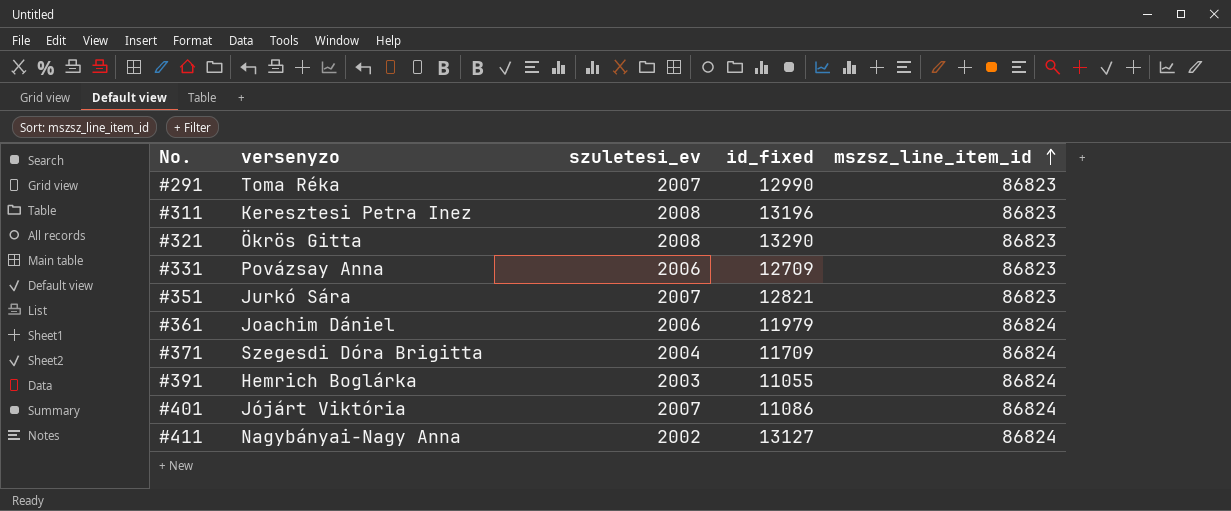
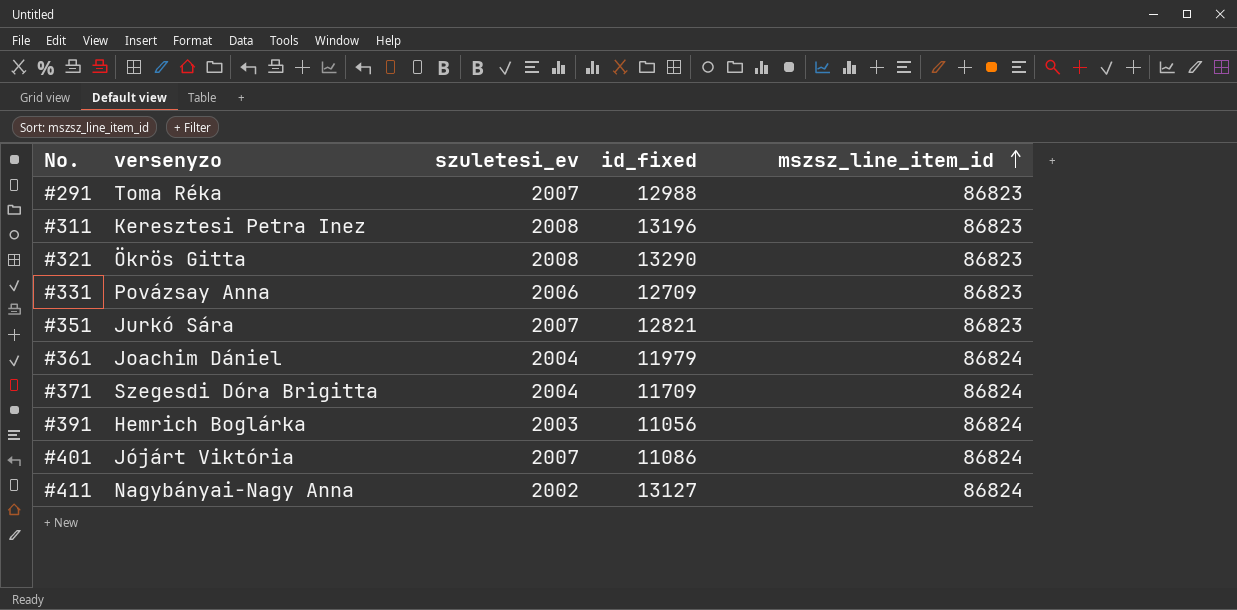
#291 | id_fixed: 12990 -> 12988
#361 | szuletesi_ev: 2006 -> 2004
#391 | id_fixed: 11055 -> 11056

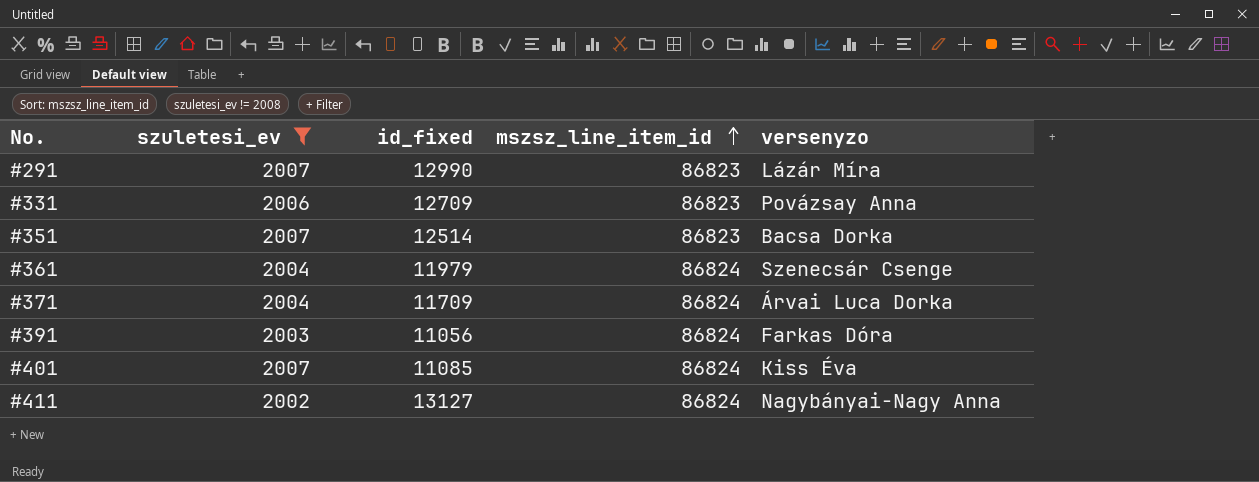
filter: none -> szuletesi_ev != 2008
column versenyzo | position: 2 -> 5
#291 | id_fixed: 12988 -> 12990
#291 | versenyzo: Toma Réka -> Lázár Míra
#351 | id_fixed: 12821 -> 12514
#351 | versenyzo: Jurkó Sára -> Bacsa Dorka
#361 | versenyzo: Joachim Dániel -> Szenecsár Csenge
#371 | versenyzo: Szegesdi Dóra Brigitta -> Árvai Luca Dorka
#391 | versenyzo: Hemrich Boglárka -> Farkas Dóra
#401 | id_fixed: 11086 -> 11085
#401 | versenyzo: Jójárt Viktória -> Kiss Éva

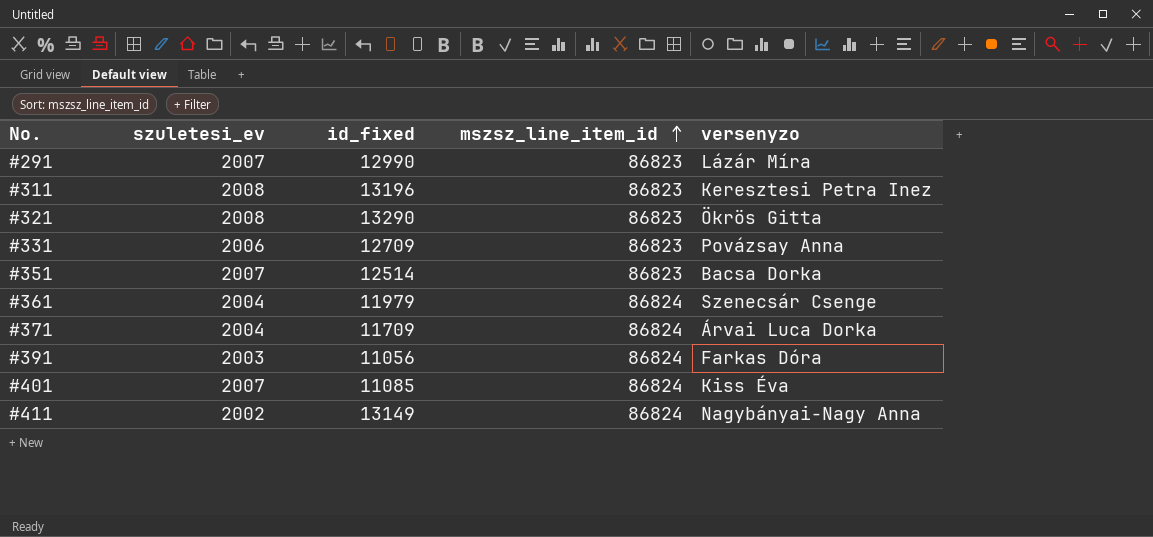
filter: szuletesi_ev != 2008 -> none
#411 | id_fixed: 13127 -> 13149

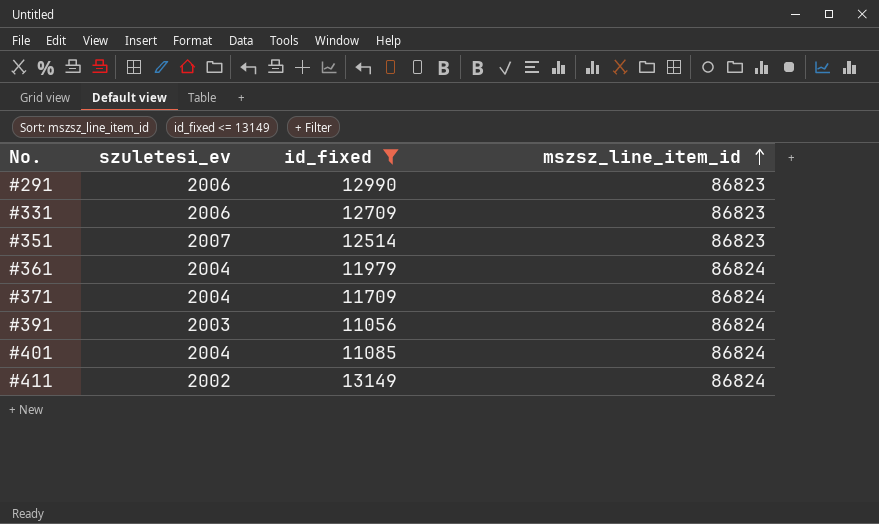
filter: none -> id_fixed <= 13149
column versenyzo | position: 5 -> none
#291 | szuletesi_ev: 2007 -> 2006
#401 | szuletesi_ev: 2007 -> 2004

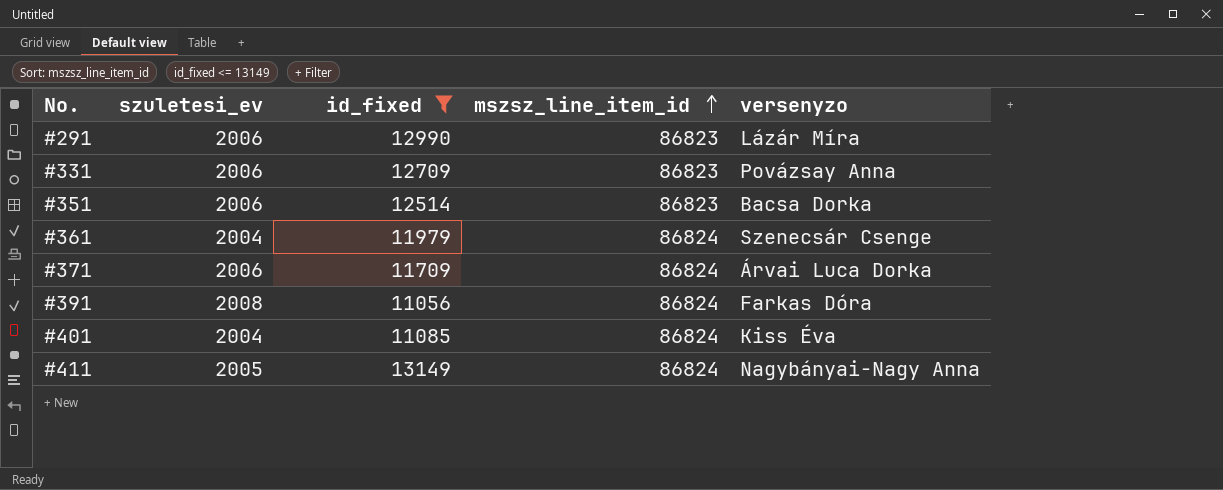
column versenyzo | position: none -> 5
#351 | szuletesi_ev: 2007 -> 2006
#371 | szuletesi_ev: 2004 -> 2006
#391 | szuletesi_ev: 2003 -> 2008
#411 | szuletesi_ev: 2002 -> 2005

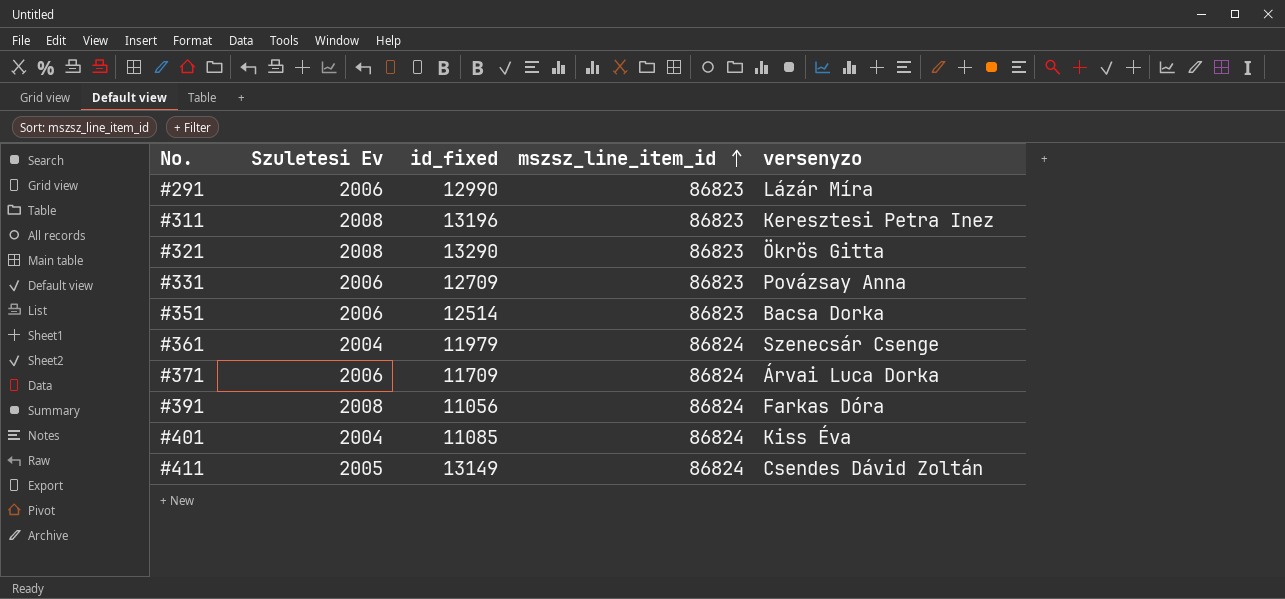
filter: id_fixed <= 13149 -> none
column name: szuletesi_ev -> Szuletesi Ev
#411 | versenyzo: Nagybányai-Nagy Anna -> Csendes Dávid Zoltán

